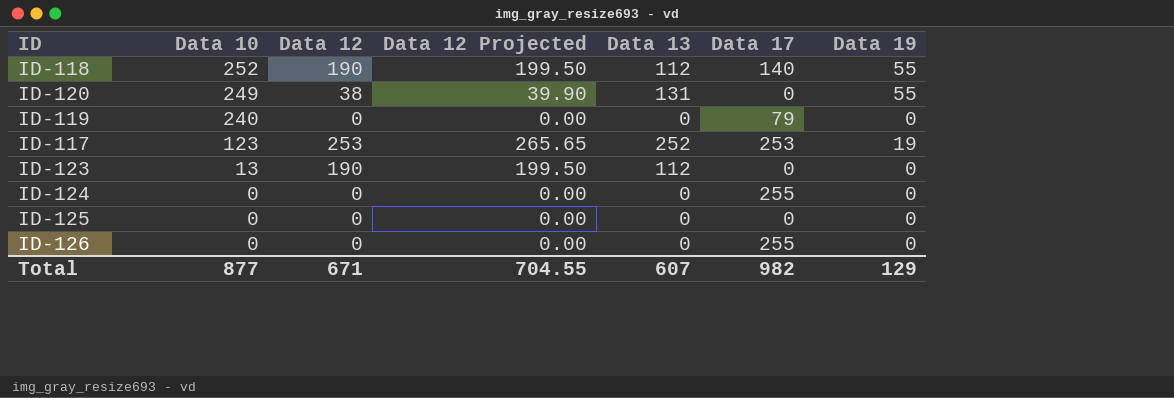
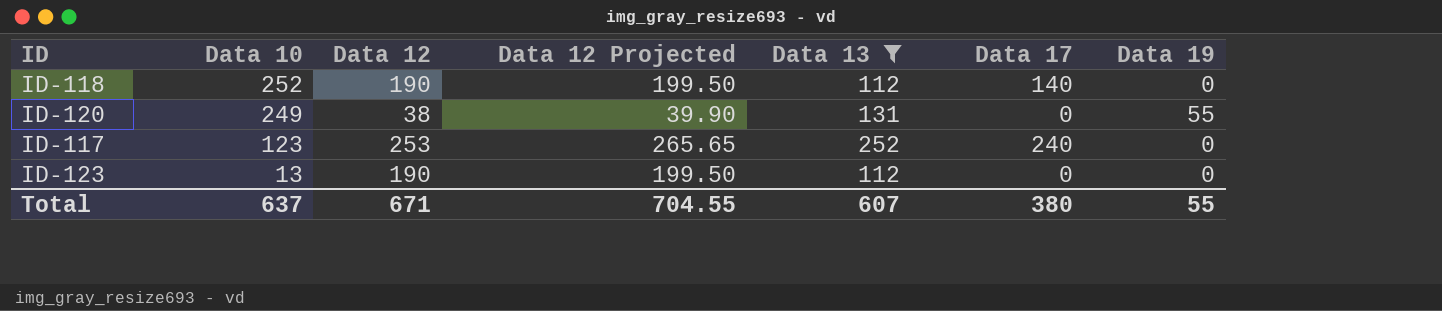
filter: none -> Data 13 != 0
ID-118 | Data 19: 55 -> 0
ID-117 | Data 17: 253 -> 240
ID-117 | Data 19: 19 -> 0
Total | Data 10: 877 -> 637
Total | Data 17: 982 -> 380
Total | Data 19: 129 -> 55

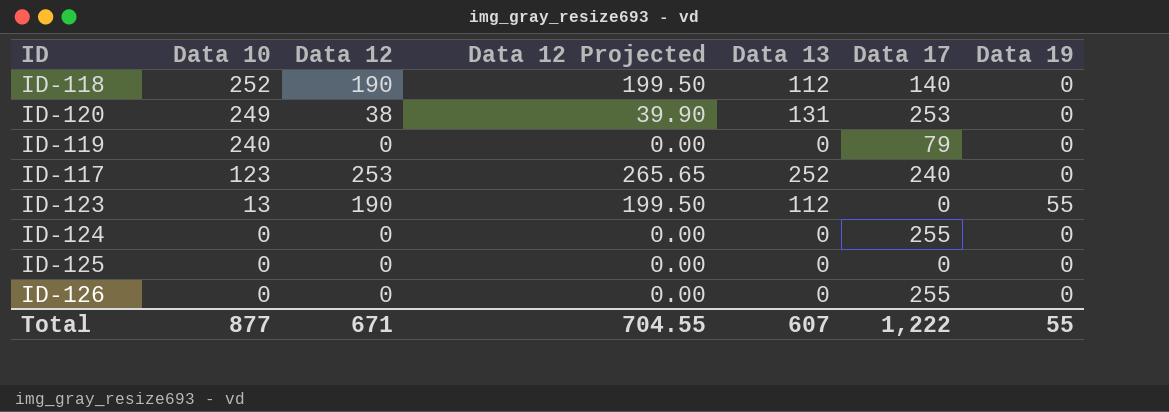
filter: Data 13 != 0 -> none
ID-120 | Data 17: 0 -> 253
ID-120 | Data 19: 55 -> 0
ID-123 | Data 19: 0 -> 55
Total | Data 10: 637 -> 877
Total | Data 17: 380 -> 1,222

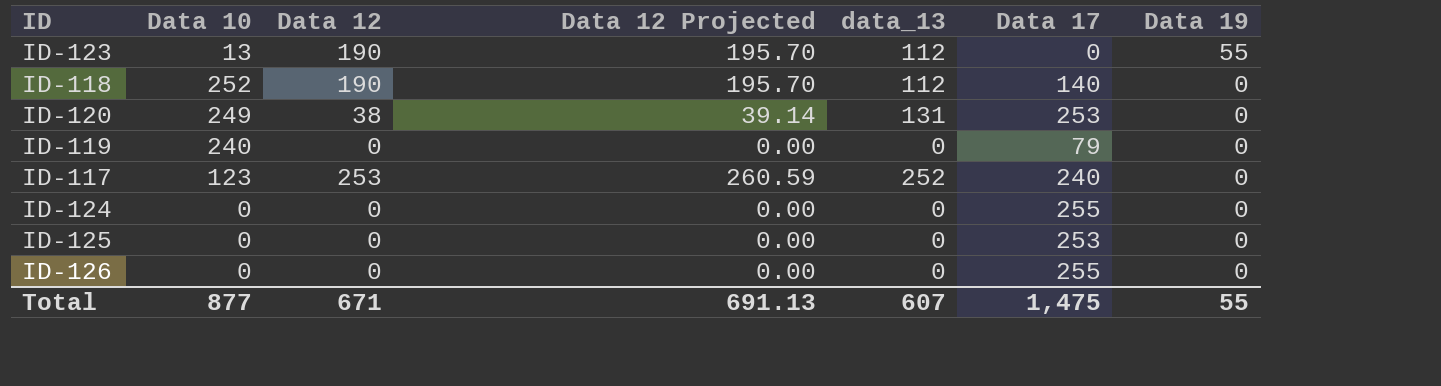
row order: Data 10 descending -> Data 19 descending
column Data 12 Projected | formula: [Data 12] * 1.05 -> [Data 12] * 1.03
column name: Data 13 -> data_13
ID-125 | Data 17: 0 -> 253
Total | Data 12 Projected: 704.55 -> 691.13
Total | Data 17: 1,222 -> 1,475

